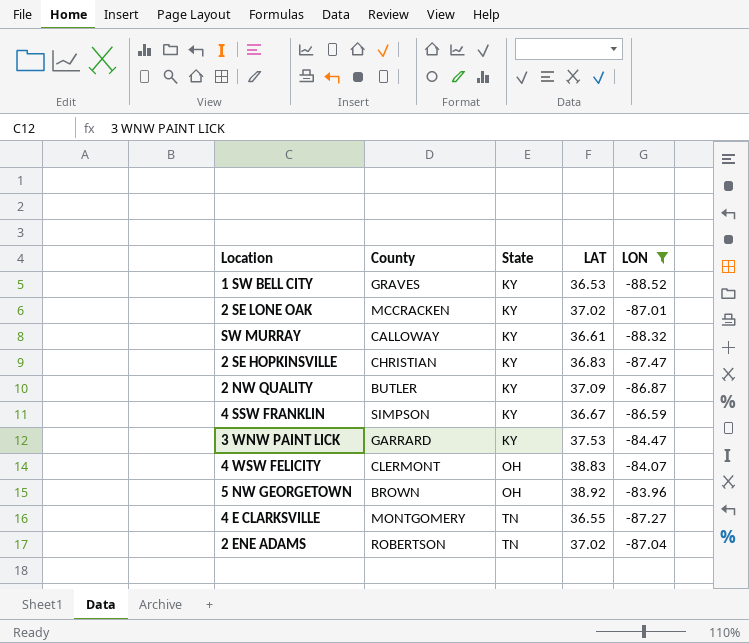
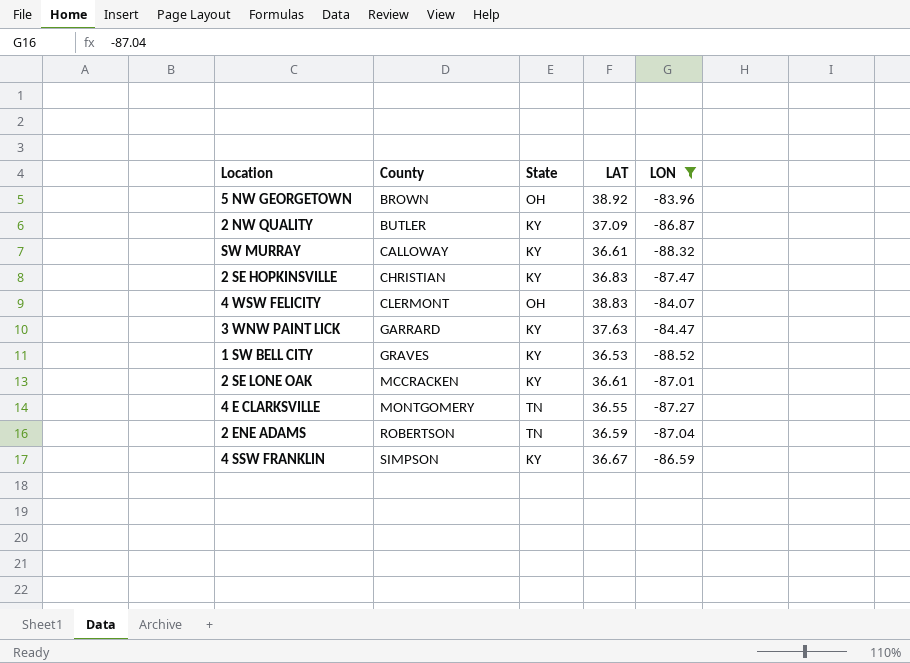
row order: State ascending -> County ascending
3 WNW PAINT LICK | LAT: 37.53 -> 37.63
2 SE LONE OAK | LAT: 37.02 -> 36.61
2 ENE ADAMS | LAT: 37.02 -> 36.59

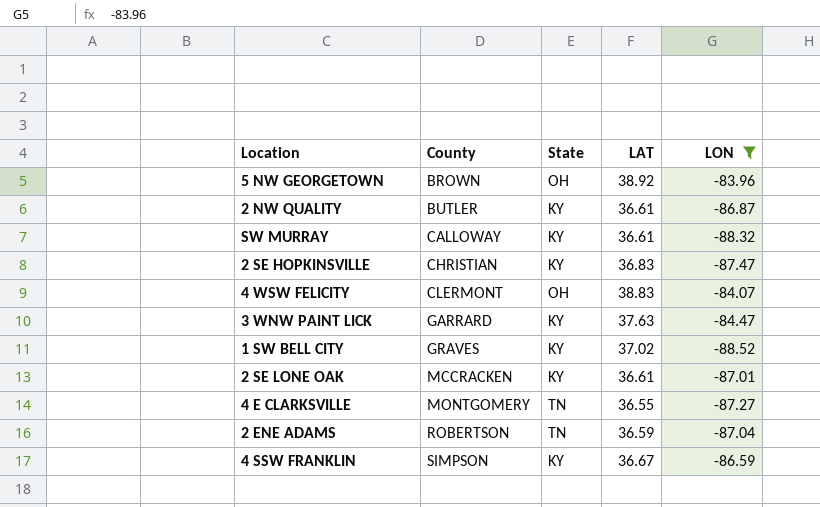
2 NW QUALITY | LAT: 37.09 -> 36.61
1 SW BELL CITY | LAT: 36.53 -> 37.02

